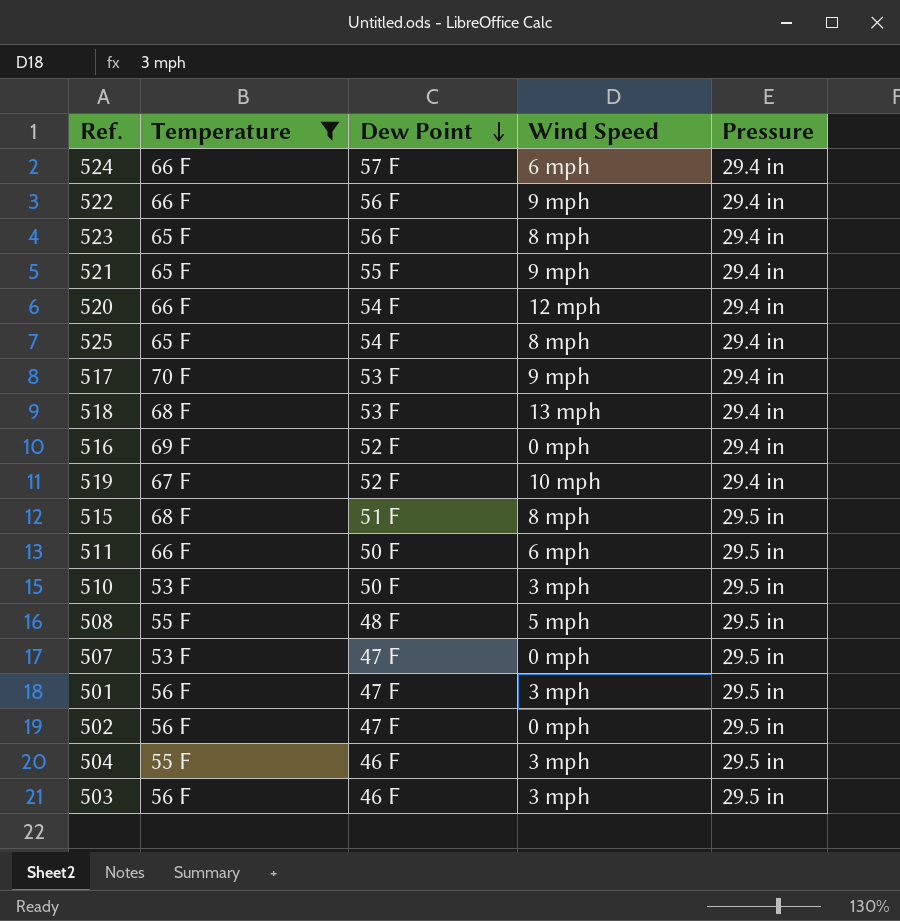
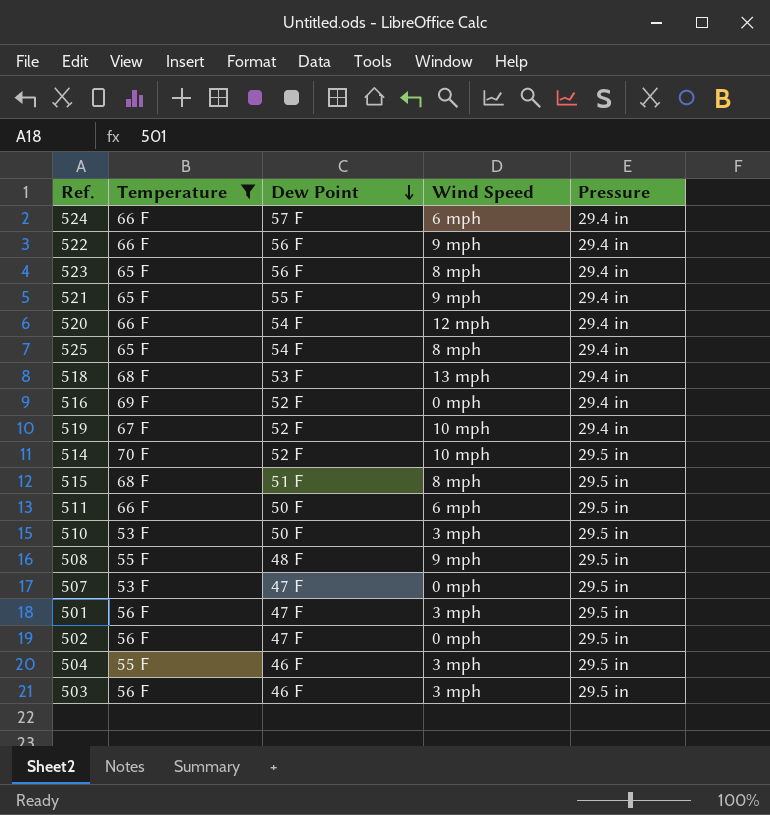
row 517: 70 F | 53 F | 9 mph | 29.4 in -> none
row 514: none -> 70 F | 52 F | 10 mph | 29.5 in
508 | Wind Speed: 5 mph -> 9 mph

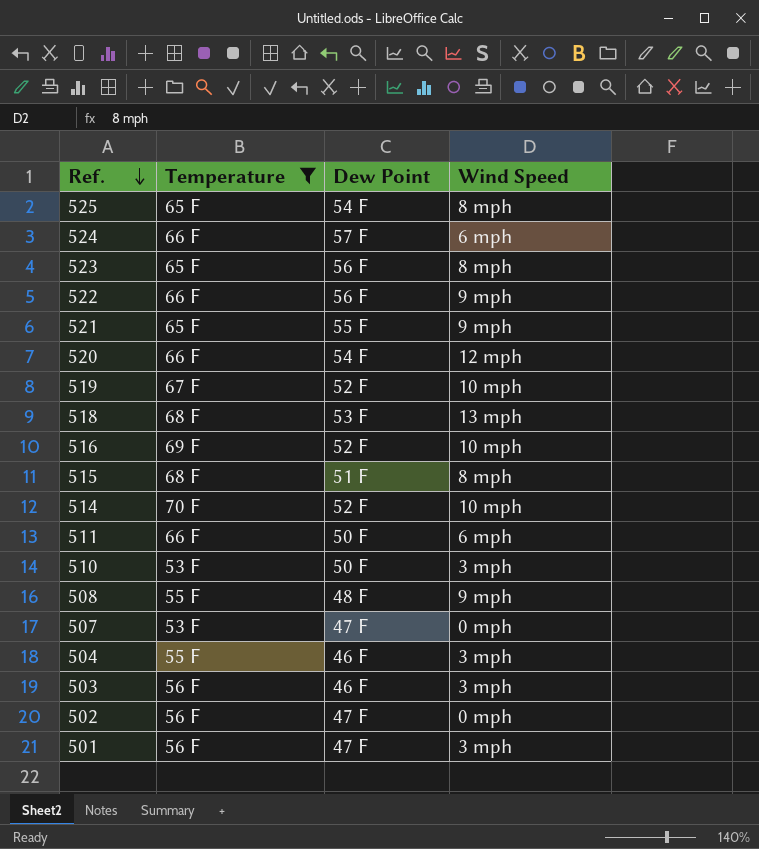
row order: Dew Point descending -> Ref. descending
column Pressure | position: 5 -> none
516 | Wind Speed: 0 mph -> 10 mph

